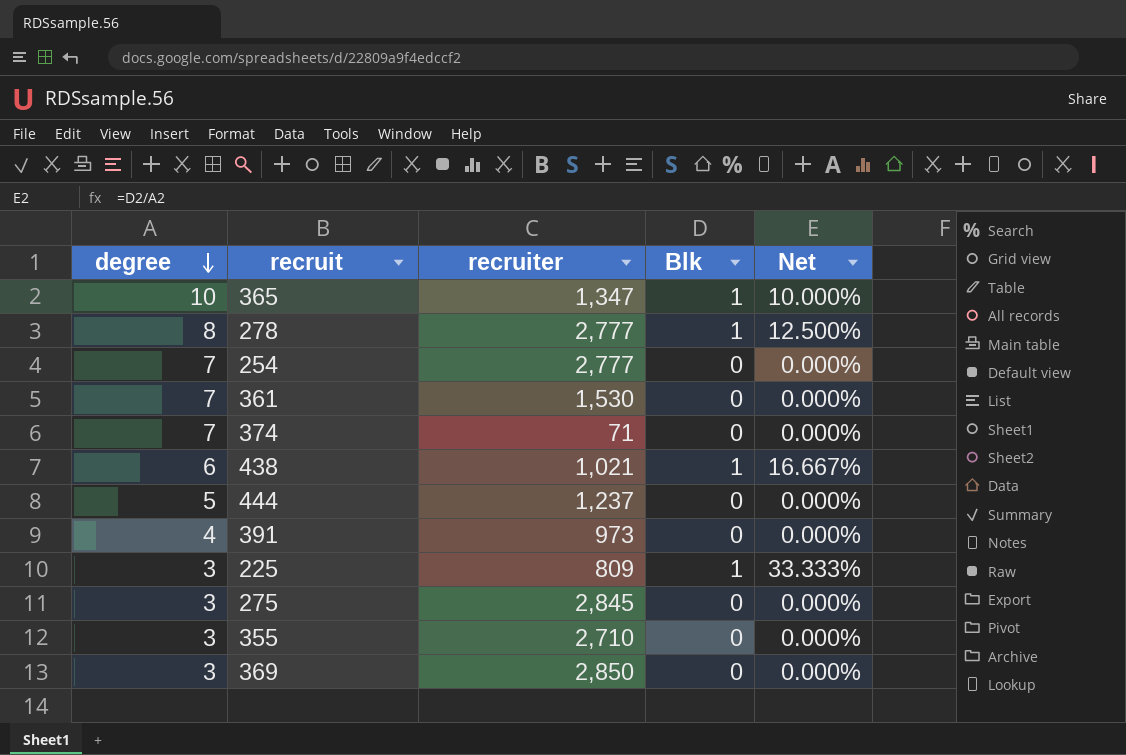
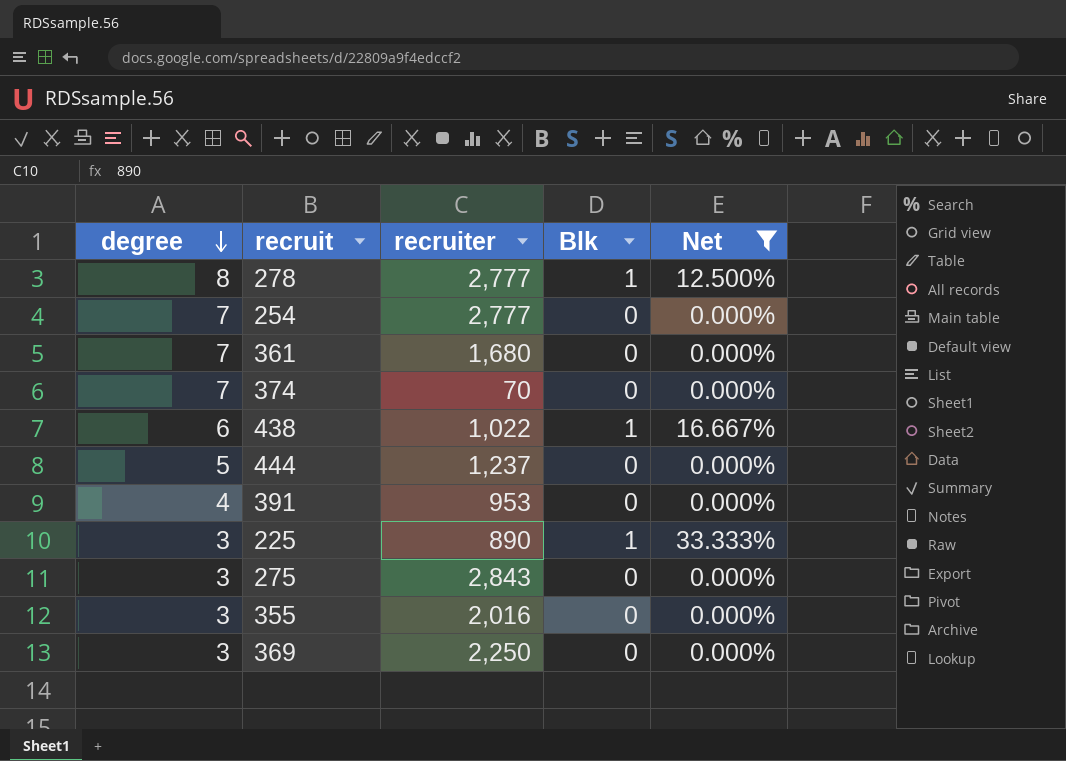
filter: none -> Net != 10.000%
361 | recruiter: 1,530 -> 1,680
374 | recruiter: 71 -> 70
438 | recruiter: 1,021 -> 1,022
391 | recruiter: 973 -> 953
225 | recruiter: 809 -> 890
275 | recruiter: 2,845 -> 2,843
355 | recruiter: 2,710 -> 2,016
369 | recruiter: 2,850 -> 2,250

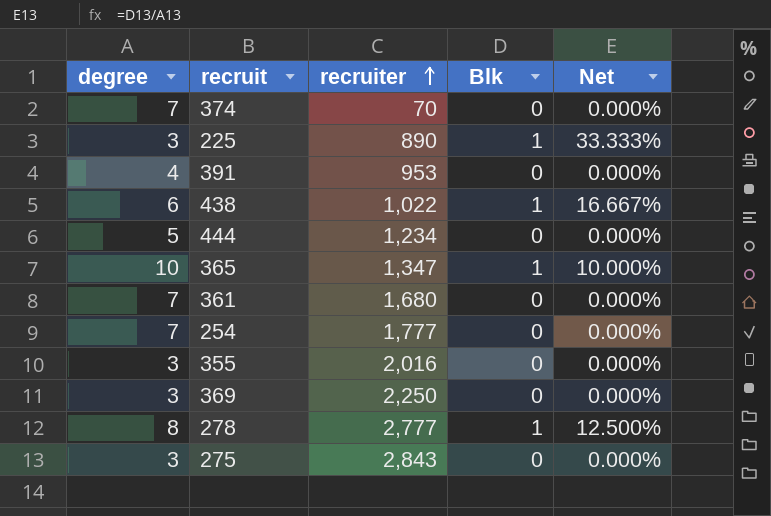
filter: Net != 10.000% -> none
row order: degree descending -> recruiter ascending
444 | recruiter: 1,237 -> 1,234
254 | recruiter: 2,777 -> 1,777

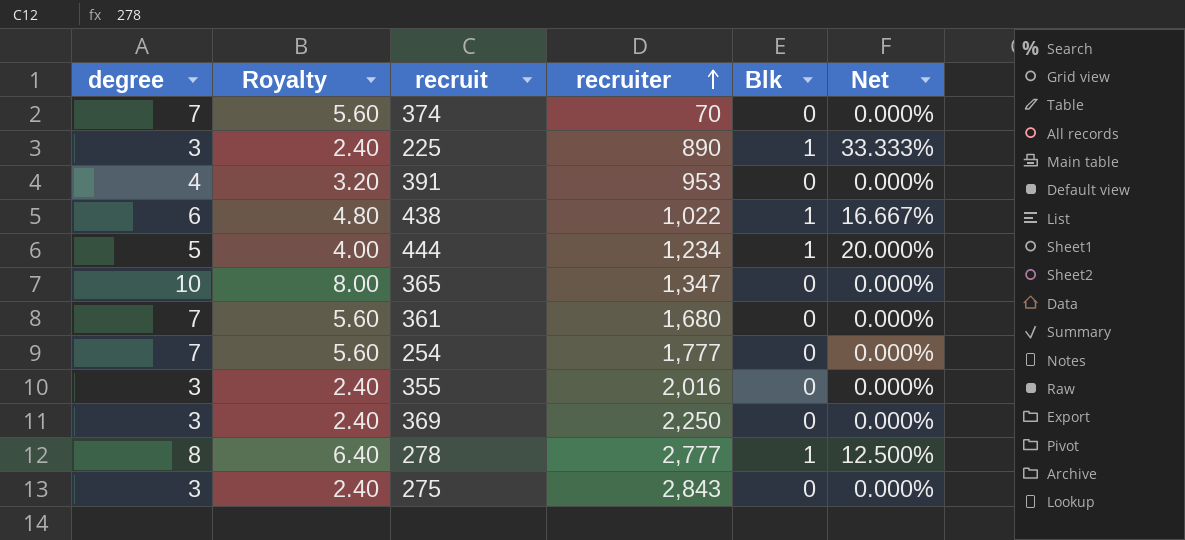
column Royalty | formula: none -> [degree] * 0.8
444 | Blk: 0 -> 1
444 | Net: 0.000% -> 20.000%
365 | Blk: 1 -> 0
365 | Net: 10.000% -> 0.000%

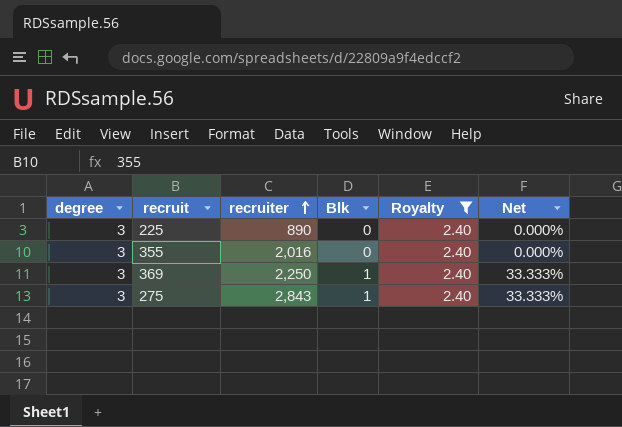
filter: none -> Royalty = 2.40
column Royalty | position: 2 -> 5
225 | Blk: 1 -> 0
225 | Net: 33.333% -> 0.000%
369 | Blk: 0 -> 1
369 | Net: 0.000% -> 33.333%
275 | Blk: 0 -> 1
275 | Net: 0.000% -> 33.333%

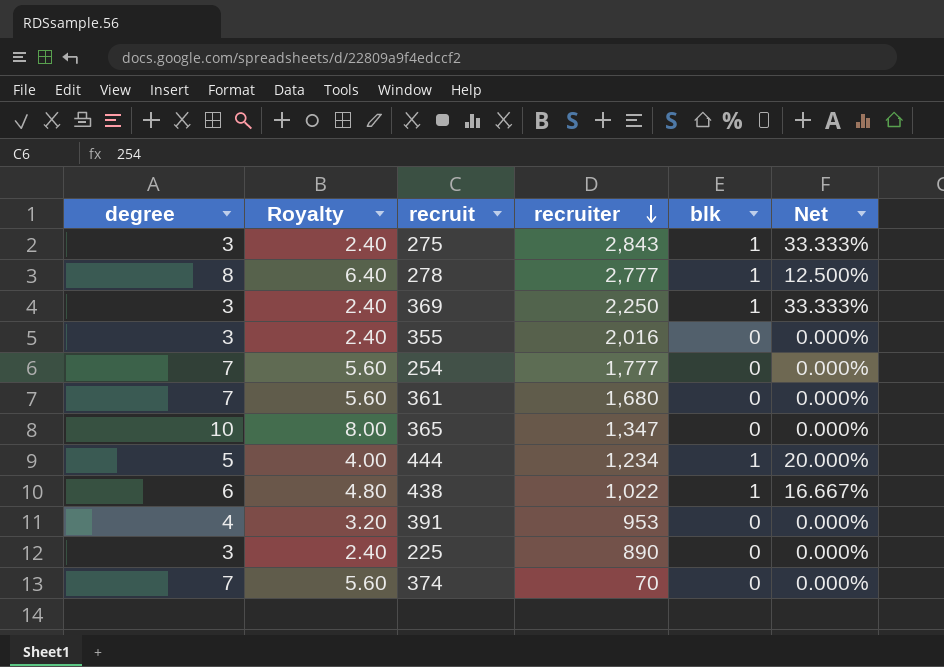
filter: Royalty = 2.40 -> none
row order: recruiter ascending -> recruiter descending
column Royalty | position: 5 -> 2
column name: Blk -> blk

